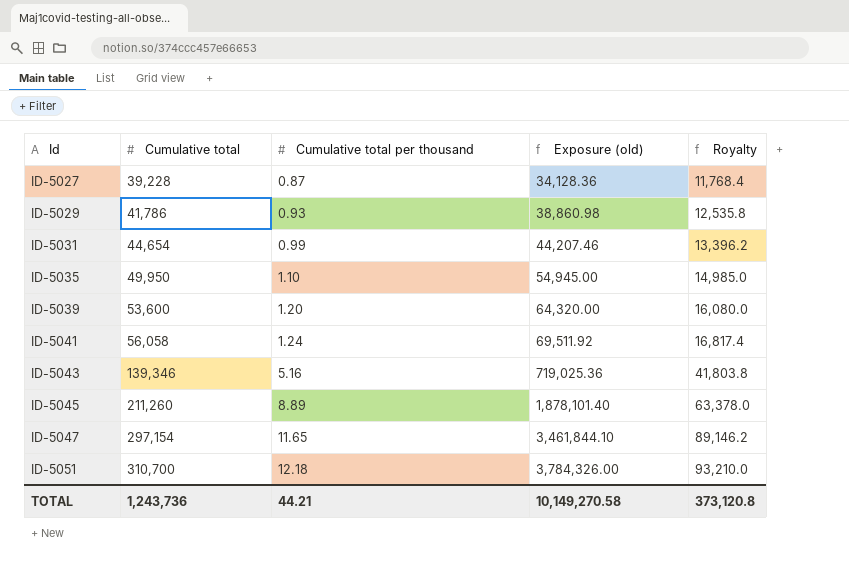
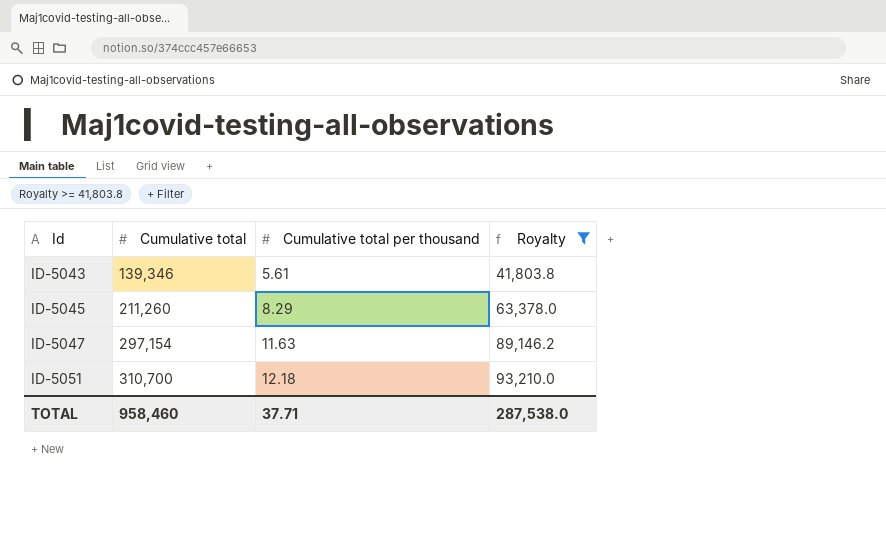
filter: none -> Royalty >= 41,803.8
column Exposure (old) | formula: [Cumulative total] * [Cumulative total per thousand] -> none
ID-5043 | Cumulative total per thousand: 5.16 -> 5.61
ID-5045 | Cumulative total per thousand: 8.89 -> 8.29
ID-5047 | Cumulative total per thousand: 11.65 -> 11.63
TOTAL | Cumulative total: 1,243,736 -> 958,460
TOTAL | Cumulative total per thousand: 44.21 -> 37.71
TOTAL | Royalty: 373,120.8 -> 287,538.0

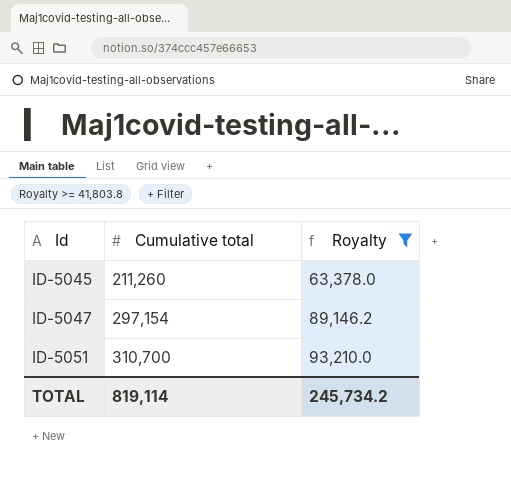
column Cumulative total per thousand | position: 3 -> none
row ID-5043: 139,346 | 5.61 | 41,803.8 -> none
TOTAL | Cumulative total: 958,460 -> 819,114
TOTAL | Royalty: 287,538.0 -> 245,734.2

